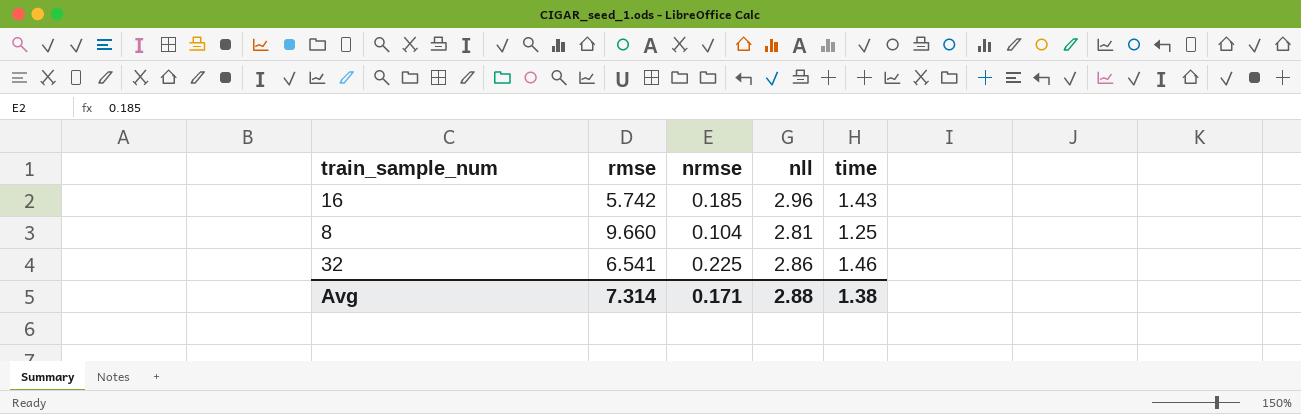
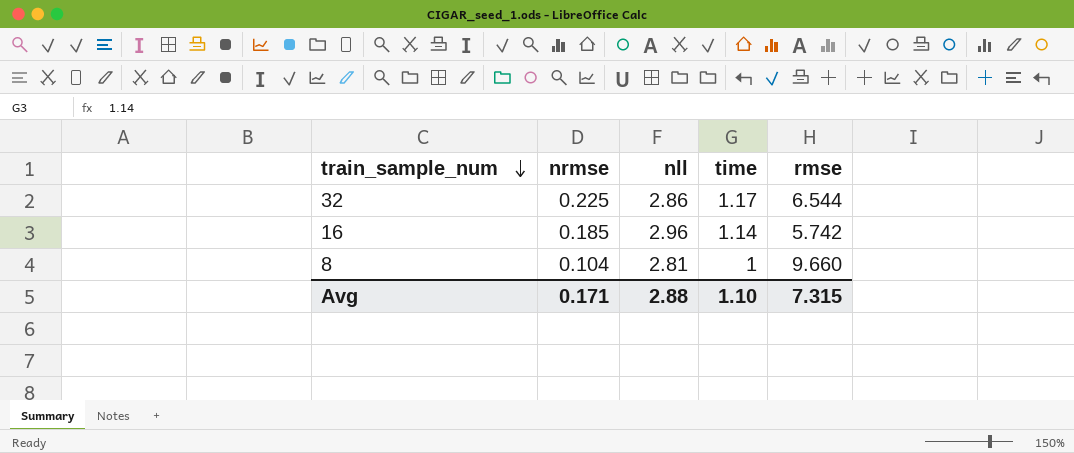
row order: none -> train_sample_num descending
column rmse | position: 2 -> 5
32 | time: 1.46 -> 1.17
32 | rmse: 6.541 -> 6.544
16 | time: 1.43 -> 1.14
8 | time: 1.25 -> 1
Avg | time: 1.38 -> 1.10
Avg | rmse: 7.314 -> 7.315

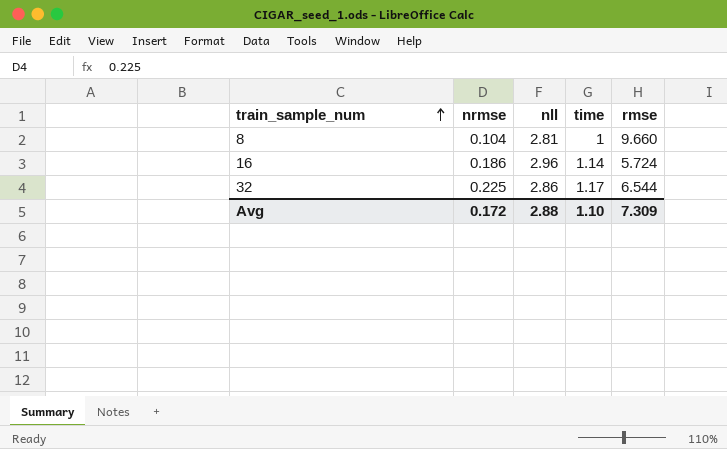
row order: train_sample_num descending -> train_sample_num ascending
16 | nrmse: 0.185 -> 0.186
16 | rmse: 5.742 -> 5.724
Avg | nrmse: 0.171 -> 0.172
Avg | rmse: 7.315 -> 7.309

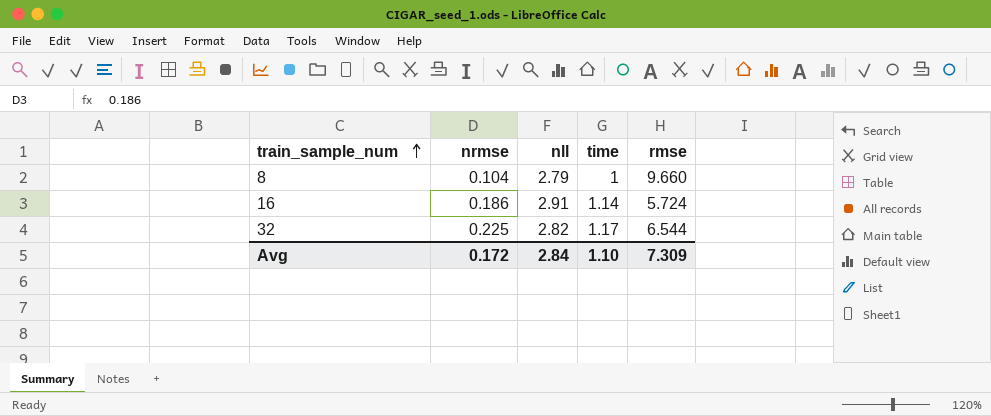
8 | nll: 2.81 -> 2.79
16 | nll: 2.96 -> 2.91
32 | nll: 2.86 -> 2.82
Avg | nll: 2.88 -> 2.84

